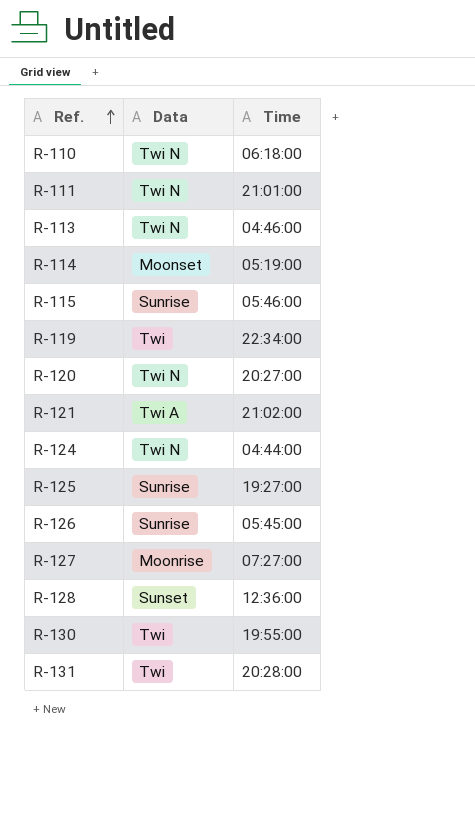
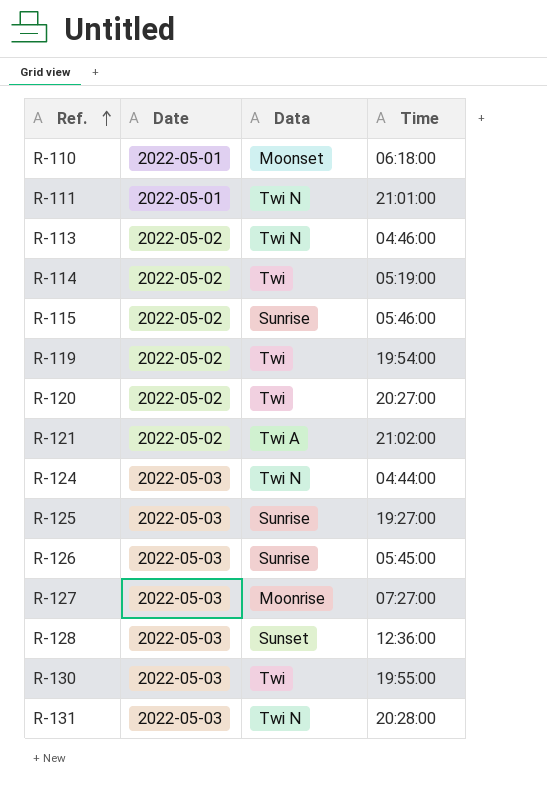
column Date | position: none -> 2
R-110 | Data: Twi N -> Moonset
R-114 | Data: Moonset -> Twi
R-119 | Time: 22:34:00 -> 19:54:00
R-120 | Data: Twi N -> Twi
R-131 | Data: Twi -> Twi N

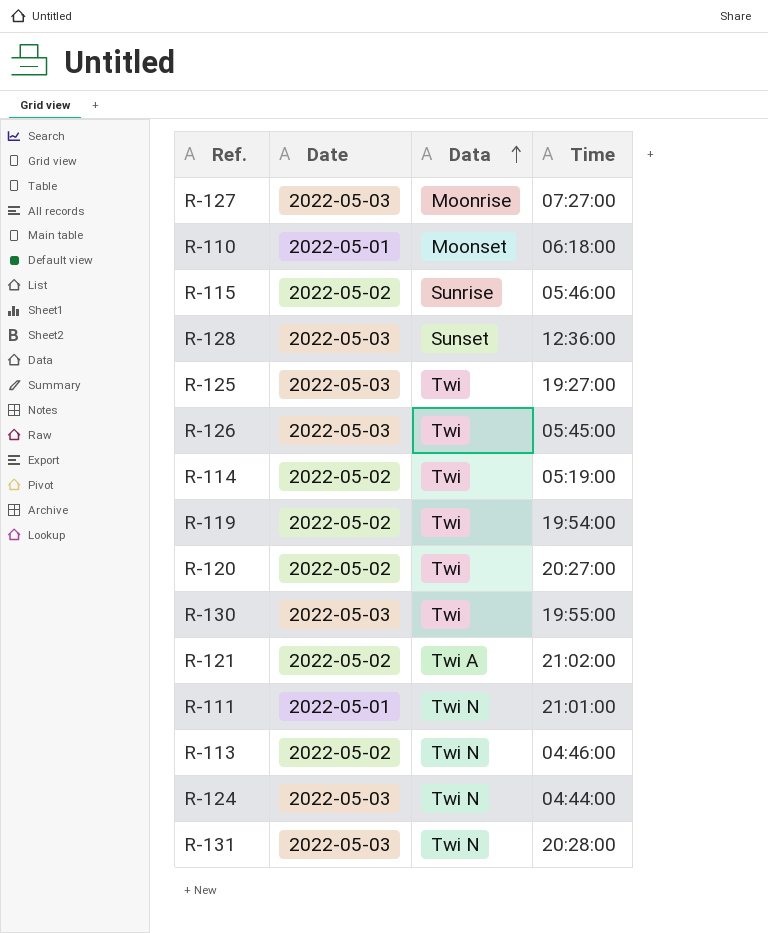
row order: Ref. ascending -> Data ascending
R-125 | Data: Sunrise -> Twi
R-126 | Data: Sunrise -> Twi

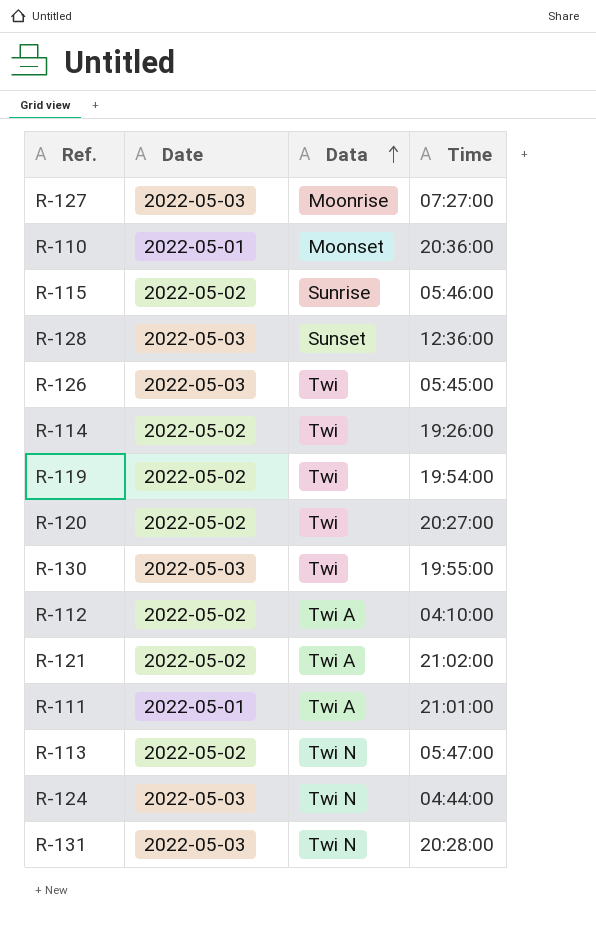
row R-125: 2022-05-03 | Twi | 19:27:00 -> none
R-110 | Time: 06:18:00 -> 20:36:00
R-114 | Time: 05:19:00 -> 19:26:00
row R-112: none -> 2022-05-02 | Twi A | 04:10:00
R-111 | Data: Twi N -> Twi A
R-113 | Time: 04:46:00 -> 05:47:00

